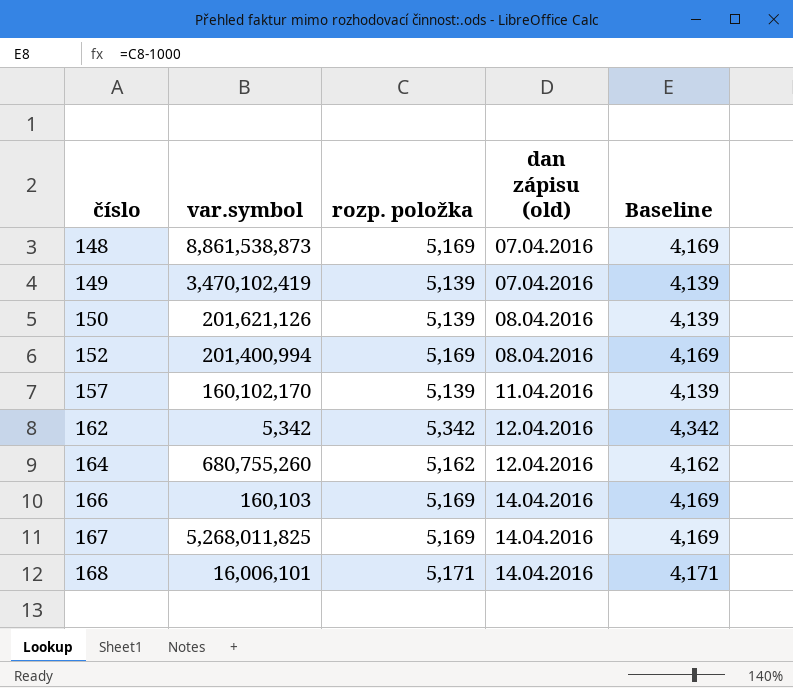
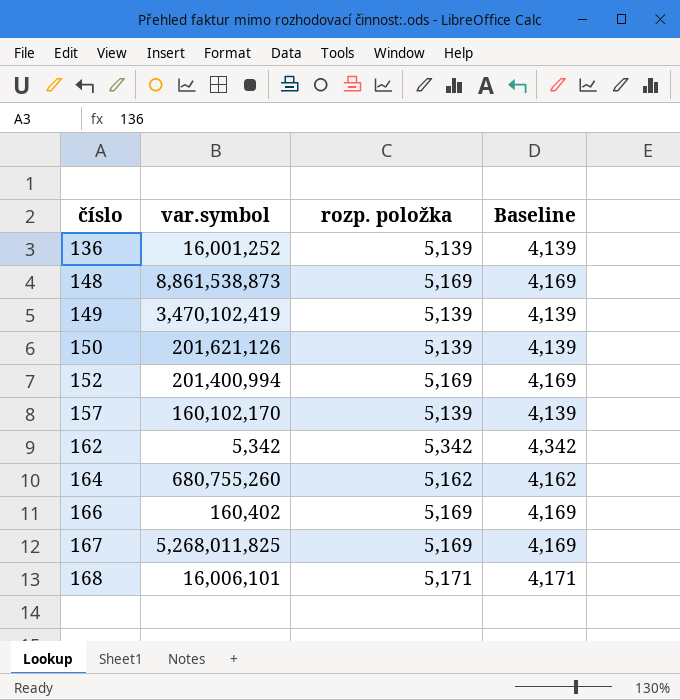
column dan zápisu (old) | position: 4 -> none
row 136: none -> 16,001,252 | 5,139 | 4,139
166 | var.symbol: 160,103 -> 160,402

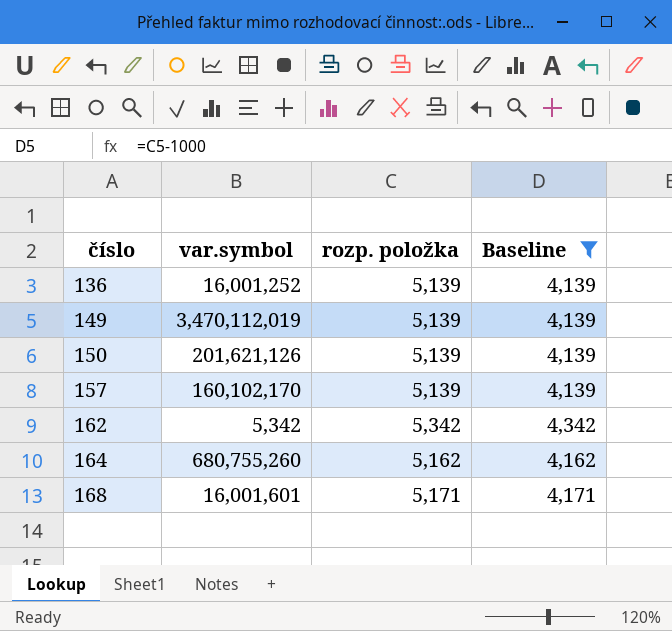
filter: none -> Baseline != 4,169
149 | var.symbol: 3,470,102,419 -> 3,470,112,019
168 | var.symbol: 16,006,101 -> 16,001,601

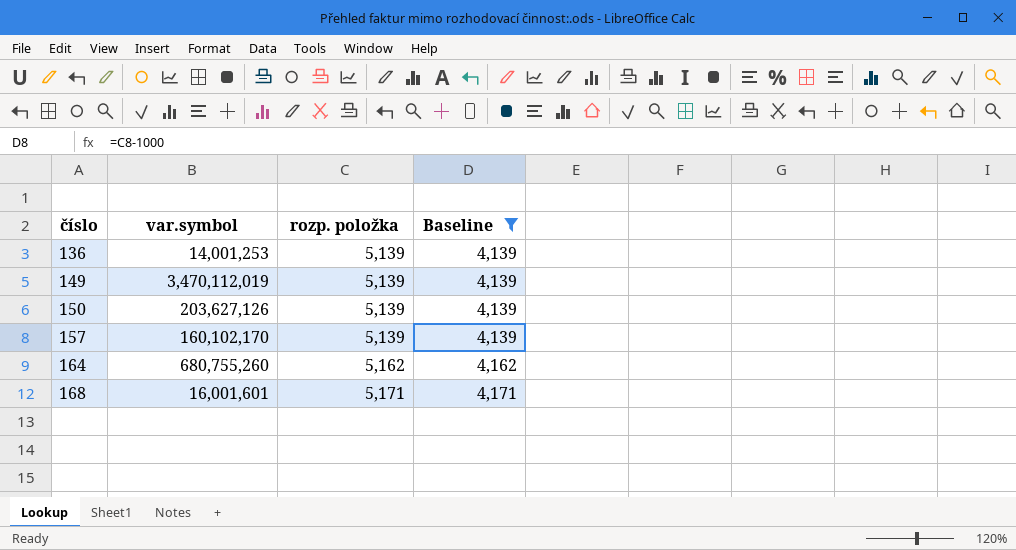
row 162: 5,342 | 5,342 | 4,342 -> none
136 | var.symbol: 16,001,252 -> 14,001,253
150 | var.symbol: 201,621,126 -> 203,627,126

